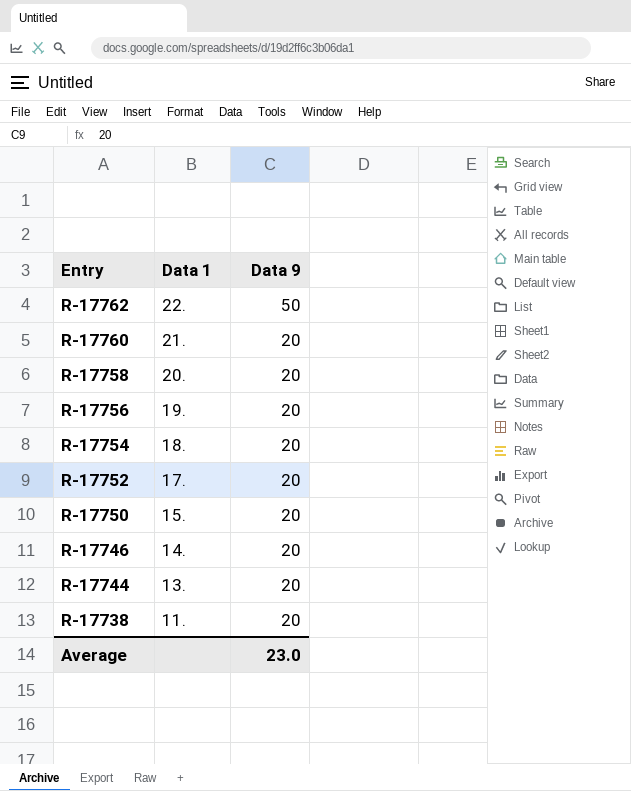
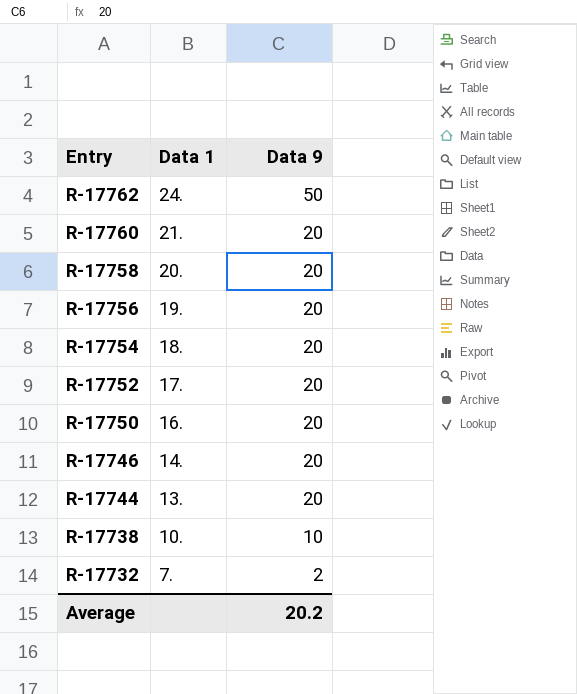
R-17762 | Data 1: 22. -> 24.
R-17750 | Data 1: 15. -> 16.
R-17738 | Data 1: 11. -> 10.
R-17738 | Data 9: 20 -> 10
row R-17732: none -> 7. | 2
Average | Data 9: 23.0 -> 20.2

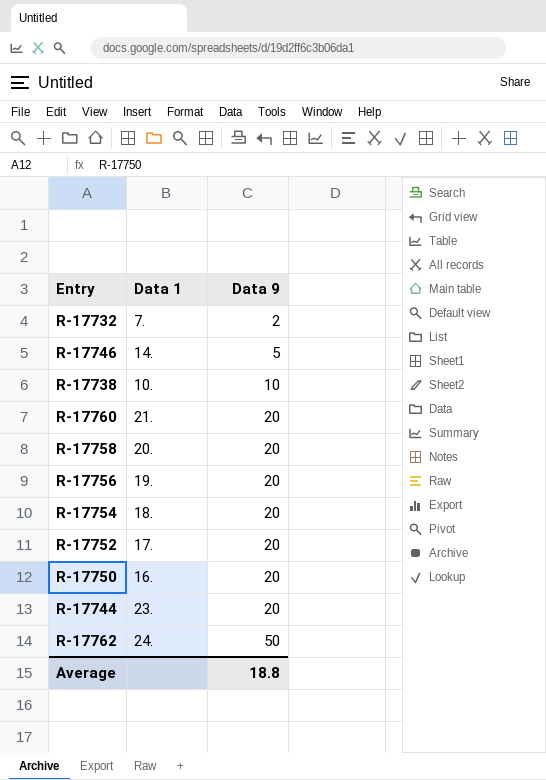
row order: Entry descending -> Data 9 ascending
R-17746 | Data 9: 20 -> 5
R-17744 | Data 1: 13. -> 23.
Average | Data 9: 20.2 -> 18.8

